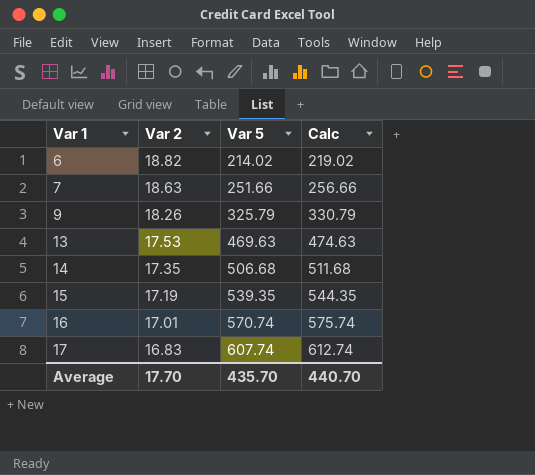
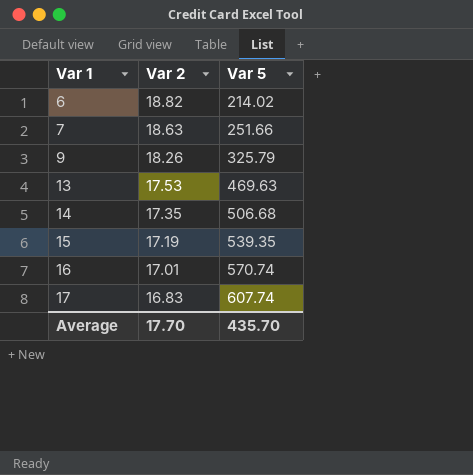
column Calc | formula: [Var 5] + 5 -> none

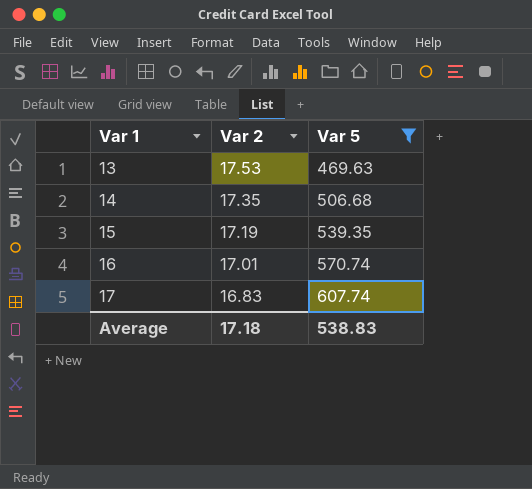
filter: none -> Var 5 >= 469.63
Average | Var 2: 17.70 -> 17.18
Average | Var 5: 435.70 -> 538.83

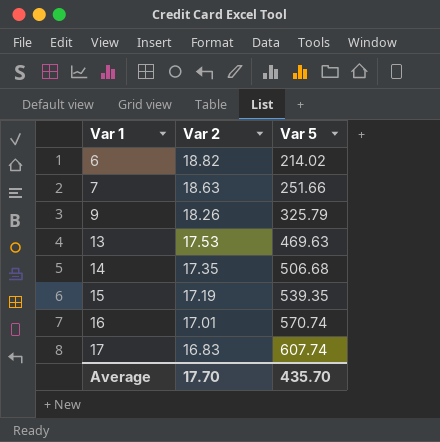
filter: Var 5 >= 469.63 -> none
Average | Var 2: 17.18 -> 17.70
Average | Var 5: 538.83 -> 435.70

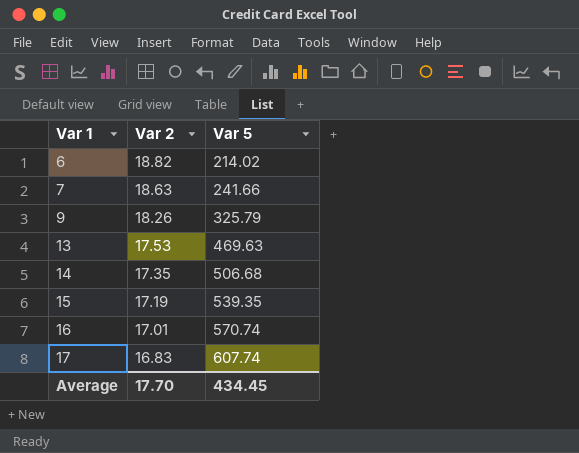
7 | Var 5: 251.66 -> 241.66
Average | Var 5: 435.70 -> 434.45

